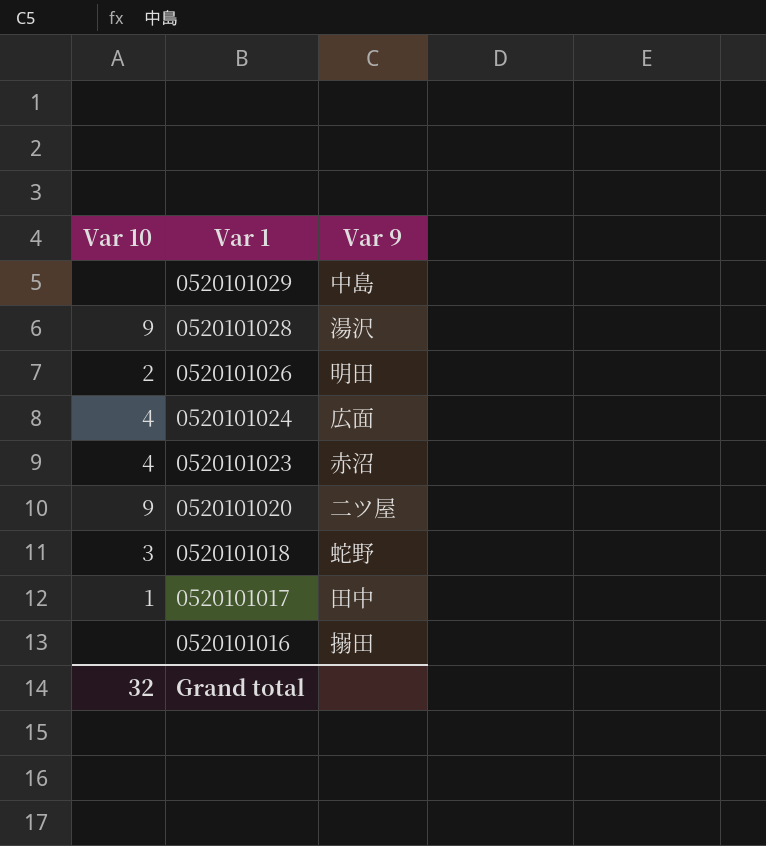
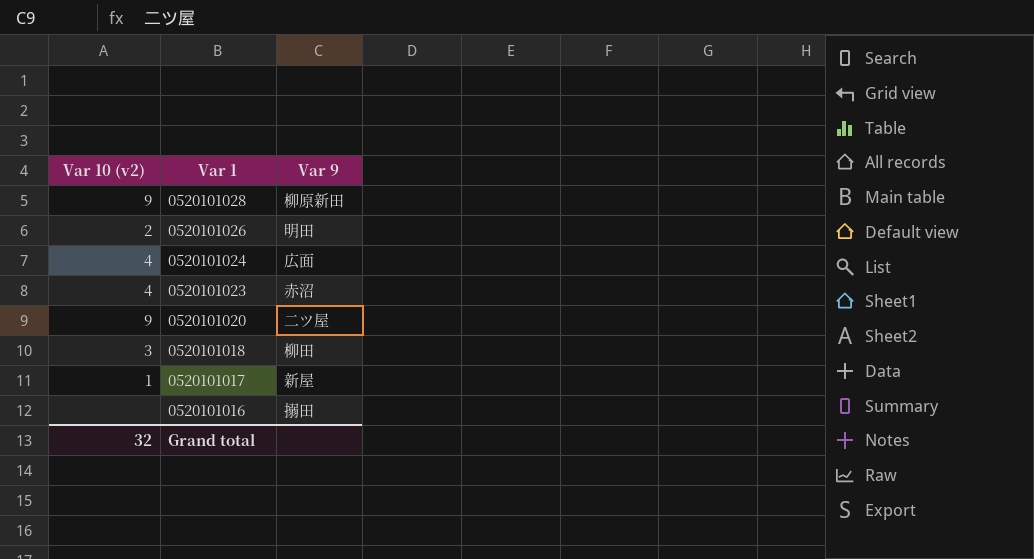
column name: Var 10 -> Var 10 (v2)
row 0520101029: none | 中島 -> none
0520101028 | Var 9: 湯沢 -> 柳原新田
0520101018 | Var 9: 蛇野 -> 柳田
0520101017 | Var 9: 田中 -> 新屋

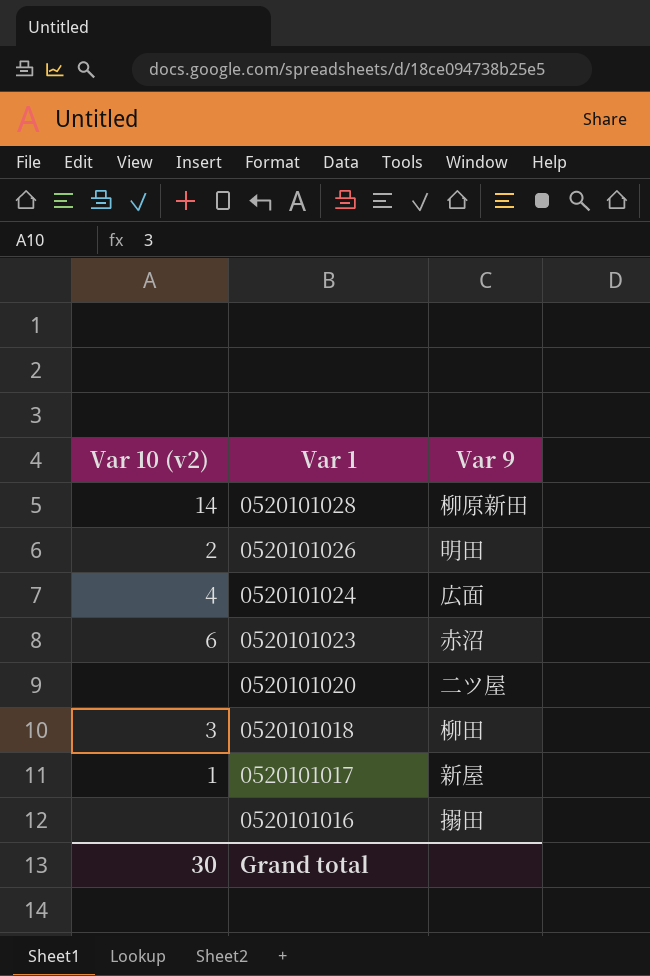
0520101028 | Var 10 (v2): 9 -> 14
0520101023 | Var 10 (v2): 4 -> 6
0520101020 | Var 10 (v2): 9 -> none
Grand total | Var 10 (v2): 32 -> 30

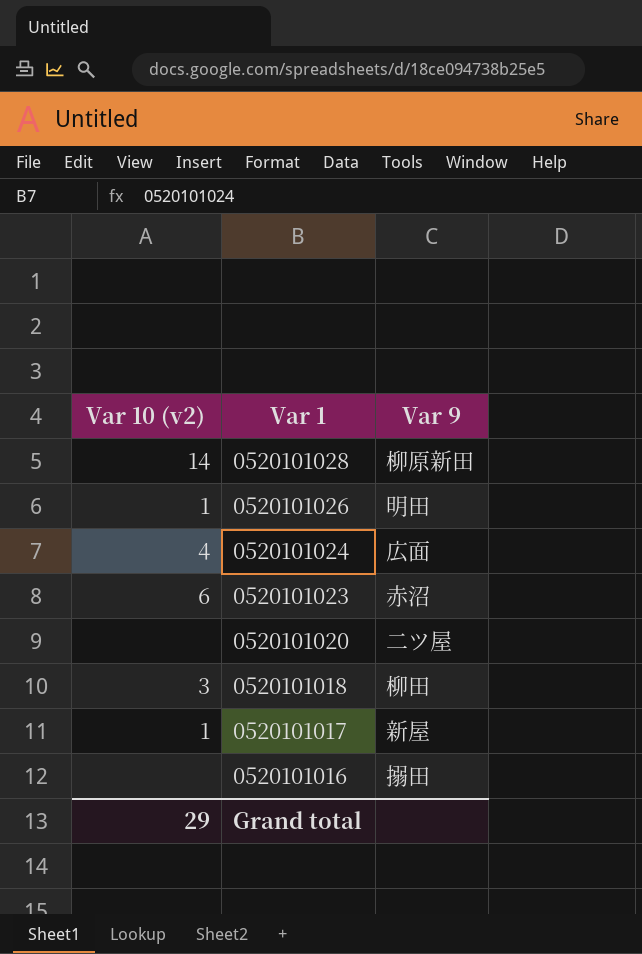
0520101026 | Var 10 (v2): 2 -> 1
Grand total | Var 10 (v2): 30 -> 29

